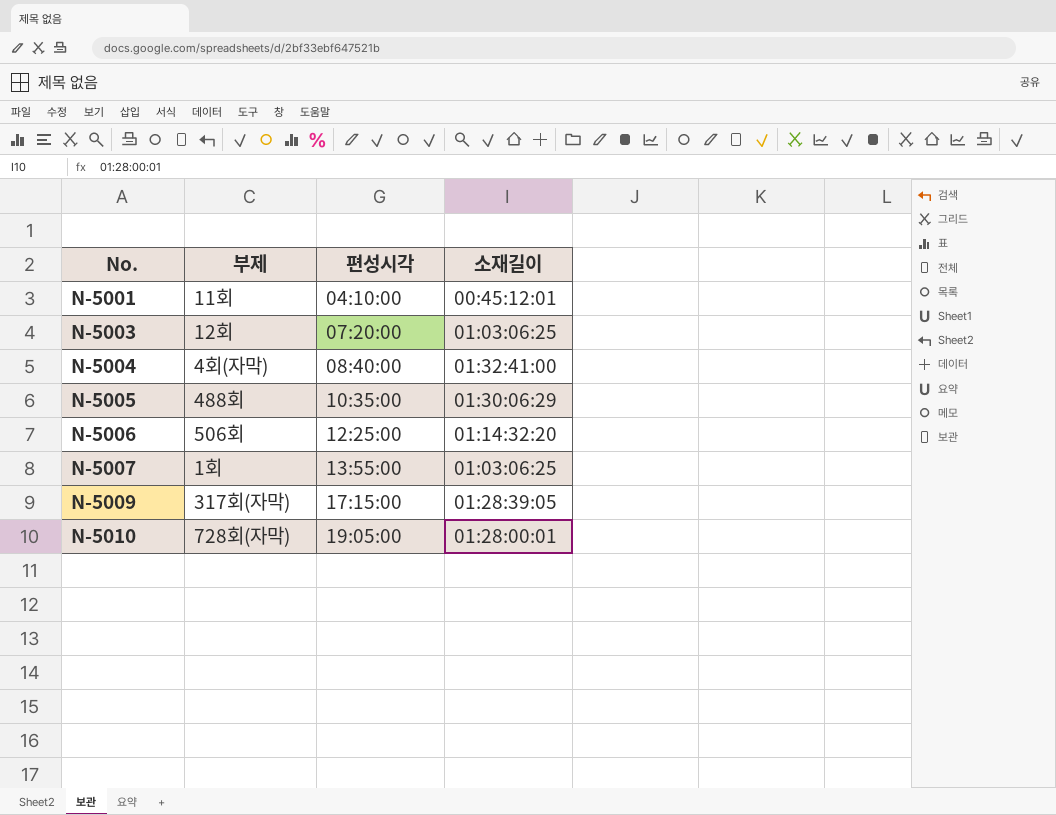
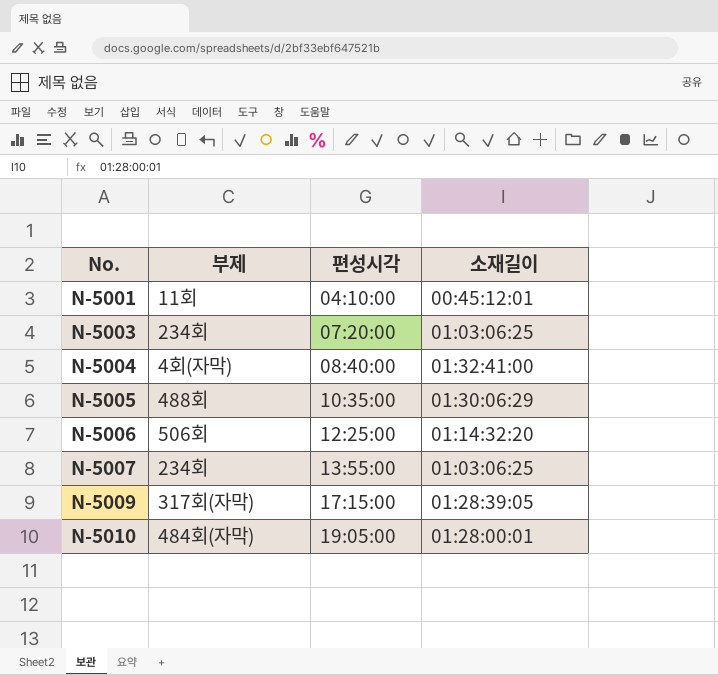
N-5003 | 부제: 12회 -> 234회
N-5007 | 부제: 1회 -> 234회
N-5010 | 부제: 728회(자막) -> 484회(자막)

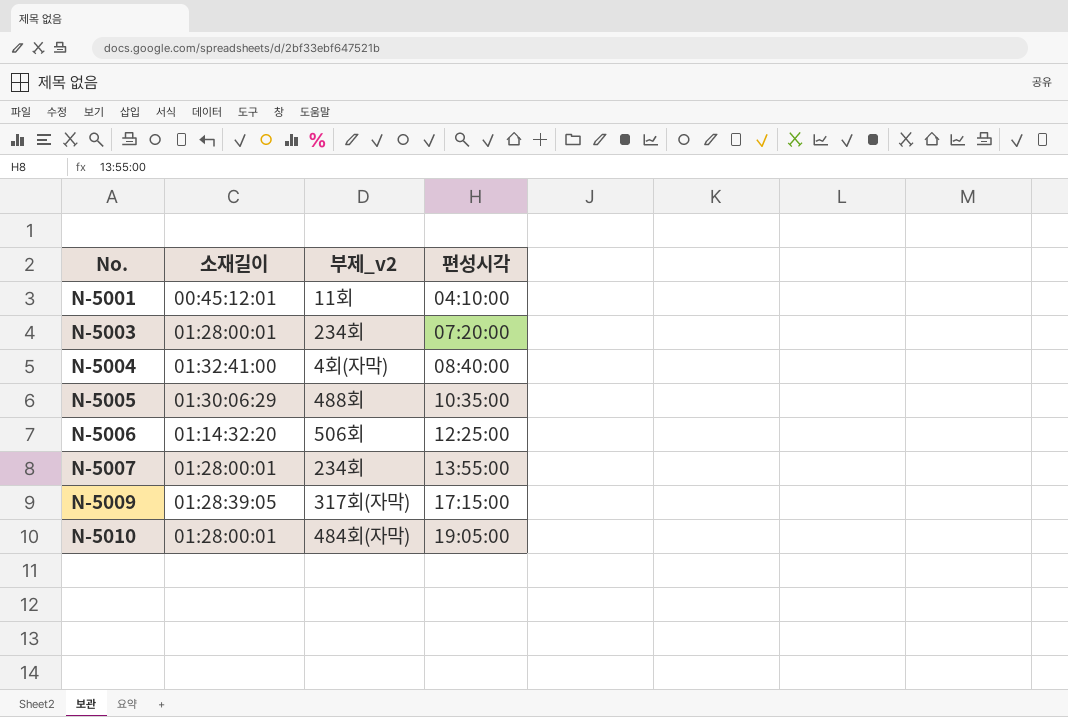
column 소재길이 | position: 4 -> 2
column name: 부제 -> 부제_v2
N-5003 | 소재길이: 01:03:06:25 -> 01:28:00:01
N-5007 | 소재길이: 01:03:06:25 -> 01:28:00:01

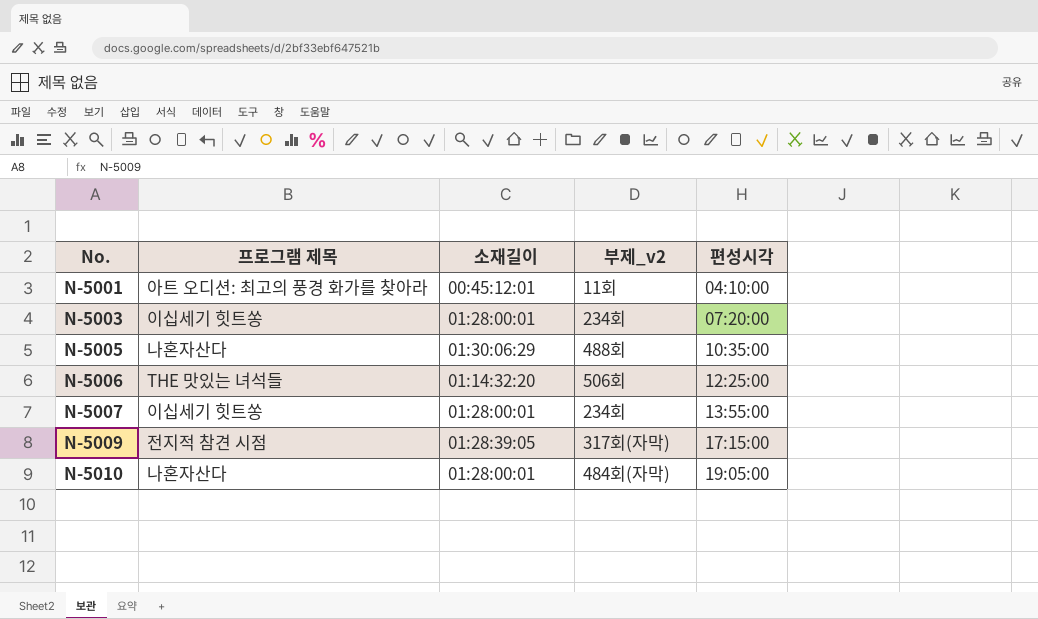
column 프로그램 제목 | position: none -> 2
row N-5004: 01:32:41:00 | 4회(자막) | 08:40:00 -> none

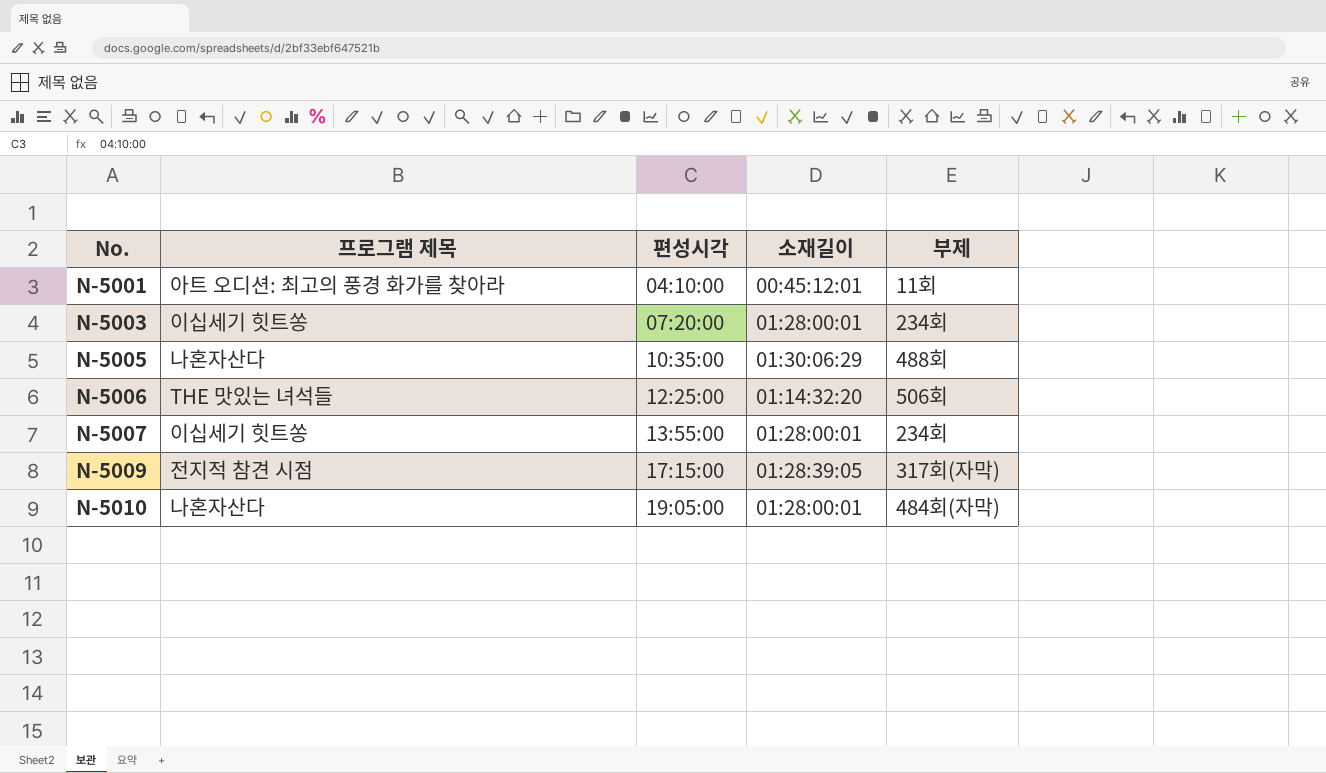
column 편성시각 | position: 5 -> 3
column name: 부제_v2 -> 부제

